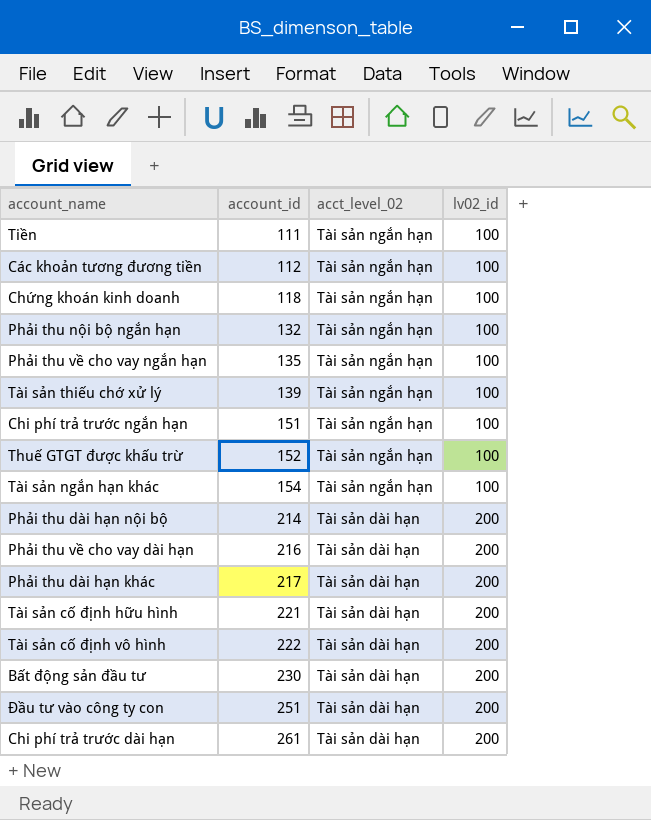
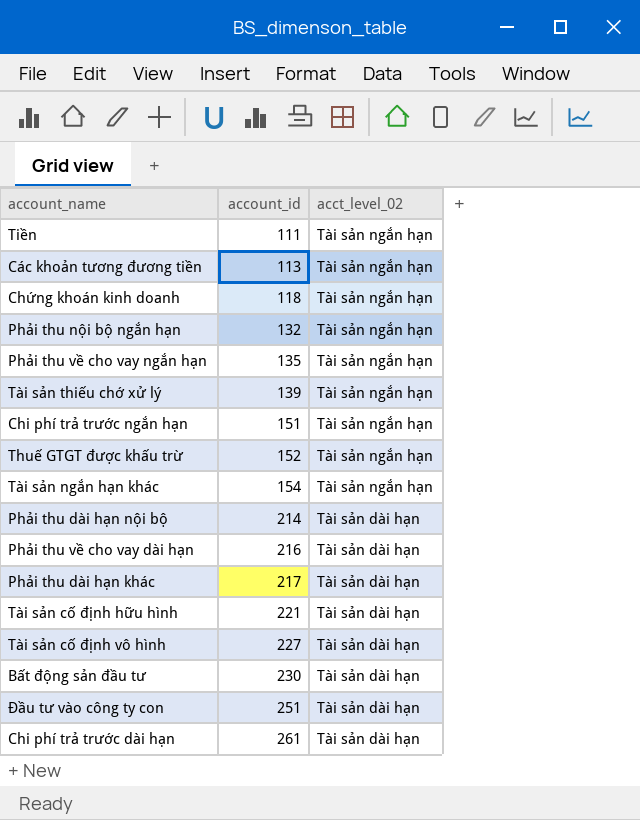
column lv02_id | position: 4 -> none
Các khoản tương đương tiền | account_id: 112 -> 113
Tài sản cố định vô hình | account_id: 222 -> 227

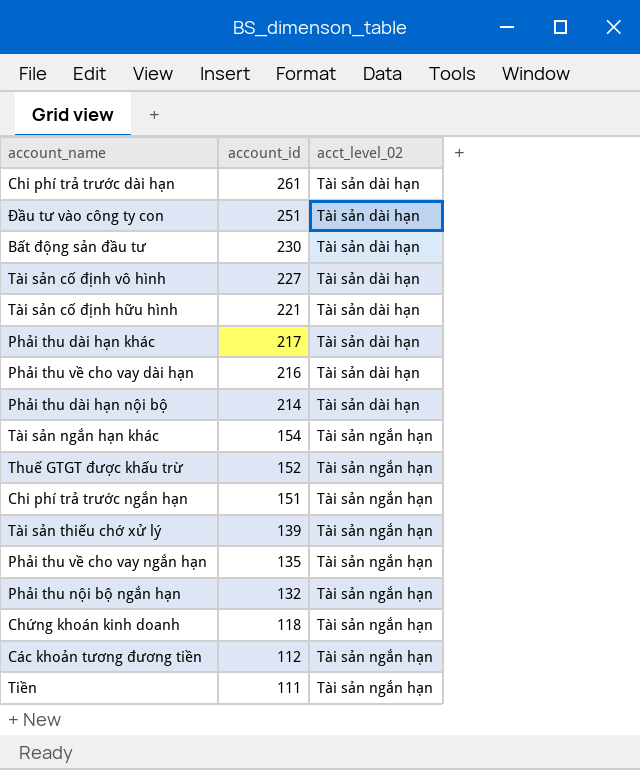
row order: account_id ascending -> account_id descending
Các khoản tương đương tiền | account_id: 113 -> 112

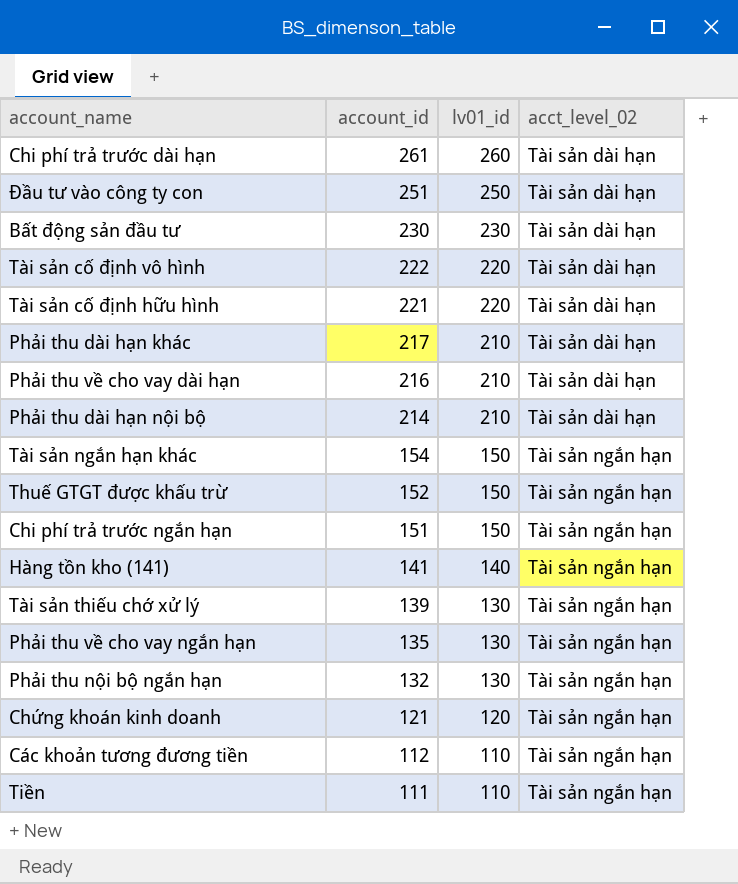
column lv01_id | position: none -> 3
Tài sản cố định vô hình | account_id: 227 -> 222
row Hàng tồn kho (141): none -> 141 | 140 | Tài sản ngắn hạn
Chứng khoán kinh doanh | account_id: 118 -> 121

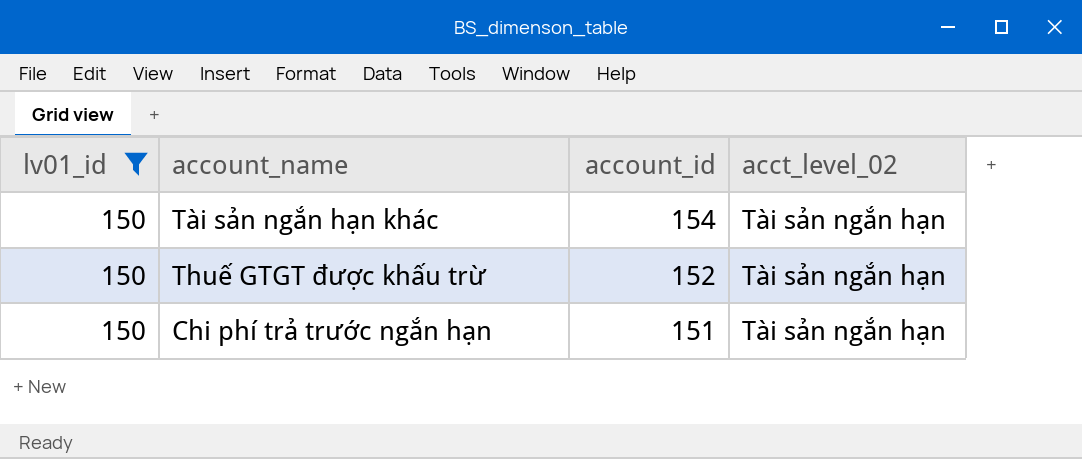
filter: none -> lv01_id = 150
column lv01_id | position: 3 -> 1

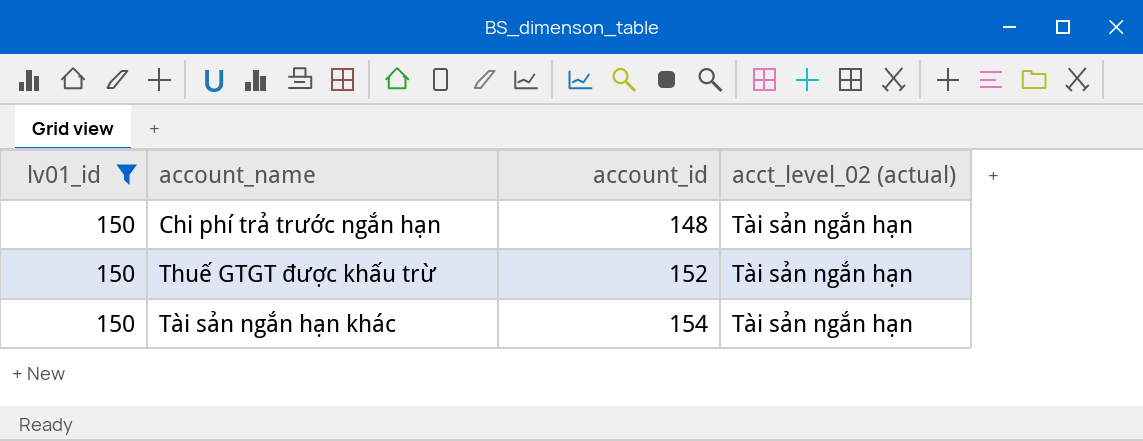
row order: account_id descending -> account_id ascending
column name: acct_level_02 -> acct_level_02 (actual)
Chi phí trả trước ngắn hạn | account_id: 151 -> 148

